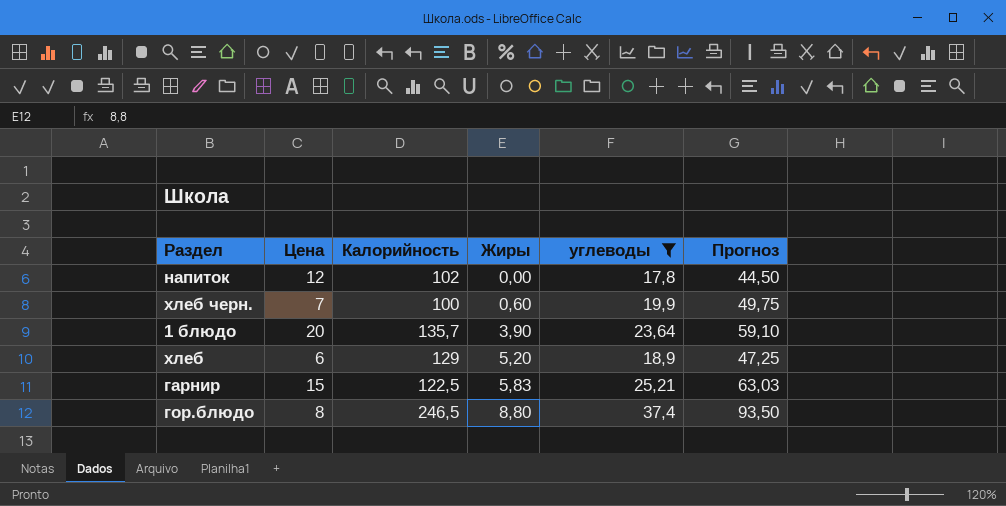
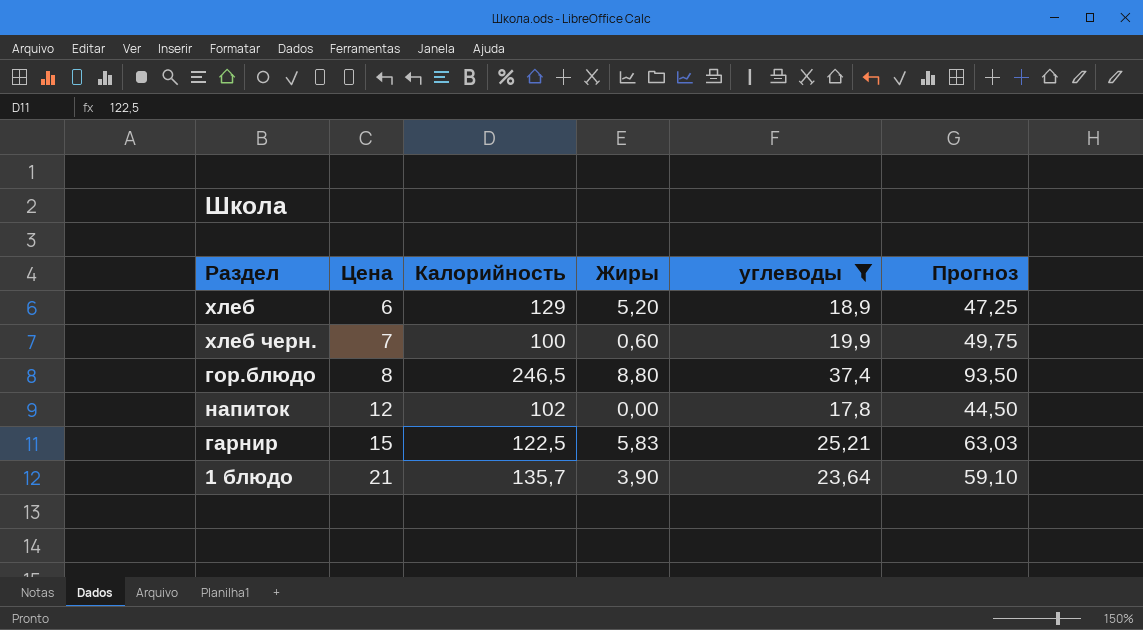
row order: Жиры ascending -> Цена ascending
1 блюдо | Цена: 20 -> 21

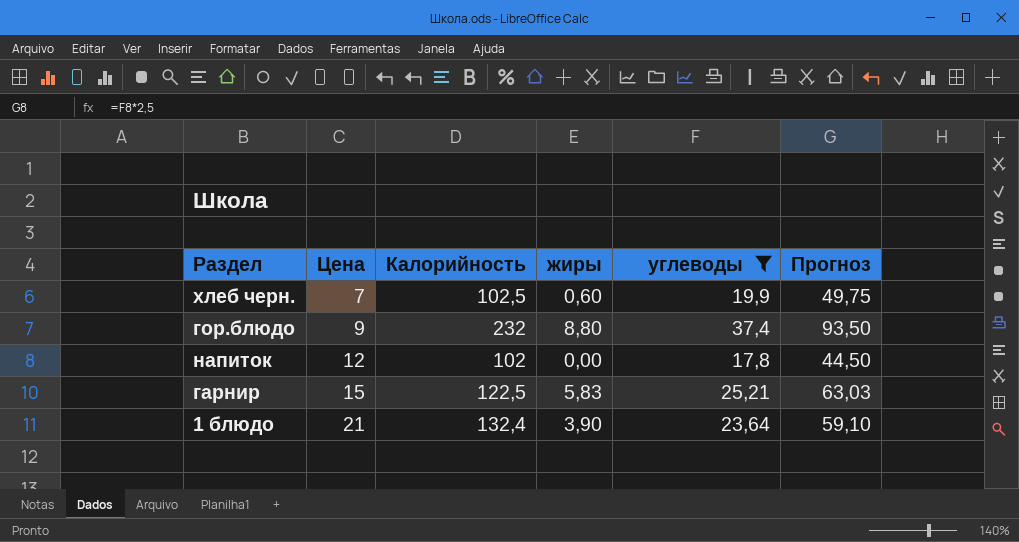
column name: Жиры -> жиры
row хлеб: 6 | 129 | 5,20 | 18,9 | 47,25 -> none
хлеб черн. | Калорийность: 100 -> 102,5
гор.блюдо | Цена: 8 -> 9
гор.блюдо | Калорийность: 246,5 -> 232
1 блюдо | Калорийность: 135,7 -> 132,4

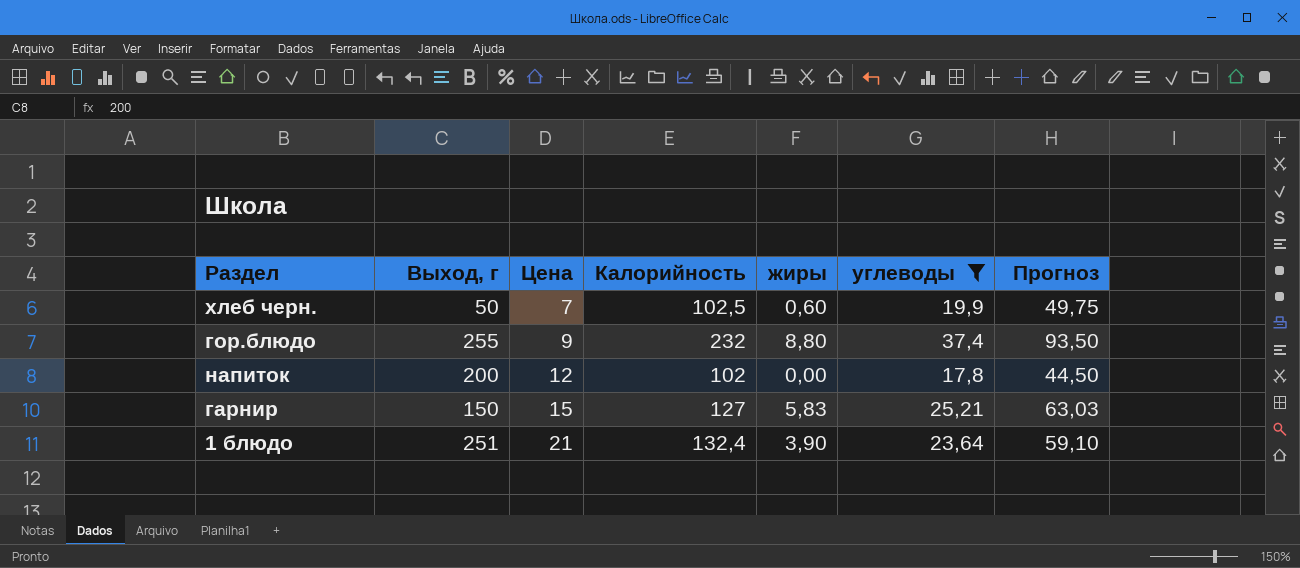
column Выход, г | position: none -> 2
гарнир | Калорийность: 122,5 -> 127

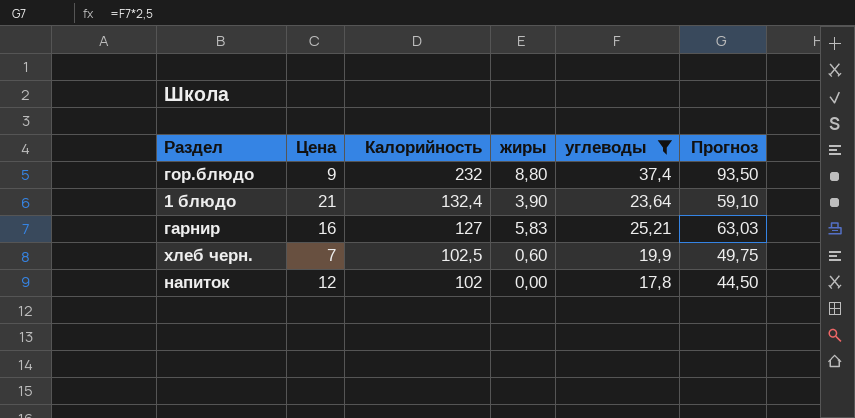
row order: Цена ascending -> Калорийность descending
column Выход, г | position: 2 -> none
гарнир | Цена: 15 -> 16

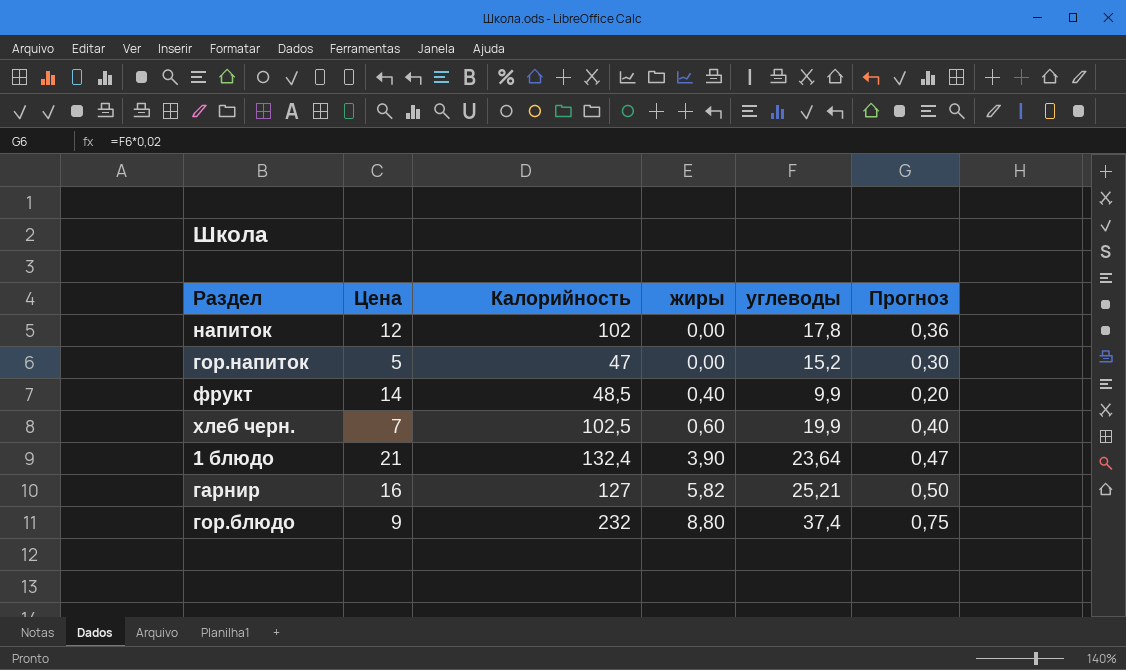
filter: углеводы >= 17,8 -> none
row order: Калорийность descending -> жиры ascending
column Прогноз | formula: [углеводы] * 2,5 -> [углеводы] * 0,02
гарнир | жиры: 5,83 -> 5,82

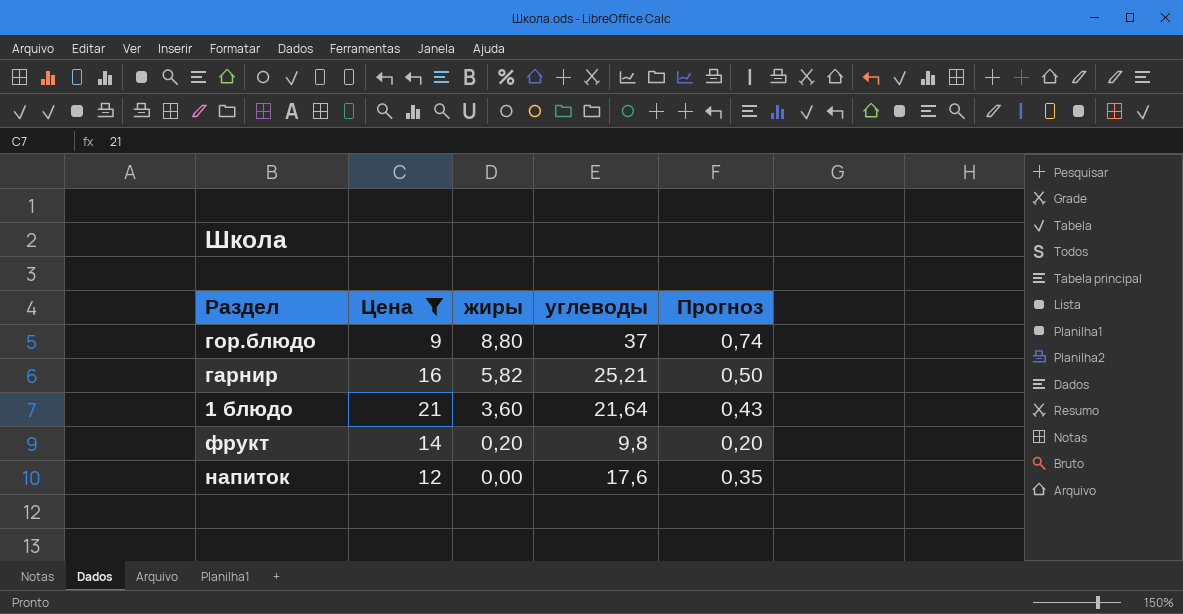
filter: none -> Цена >= 9
row order: жиры ascending -> жиры descending
column Калорийность | position: 3 -> none
гор.блюдо | углеводы: 37,4 -> 37
гор.блюдо | Прогноз: 0,75 -> 0,74
1 блюдо | жиры: 3,90 -> 3,60
1 блюдо | углеводы: 23,64 -> 21,64
1 блюдо | Прогноз: 0,47 -> 0,43
фрукт | жиры: 0,40 -> 0,20
фрукт | углеводы: 9,9 -> 9,8
напиток | углеводы: 17,8 -> 17,6
напиток | Прогноз: 0,36 -> 0,35

